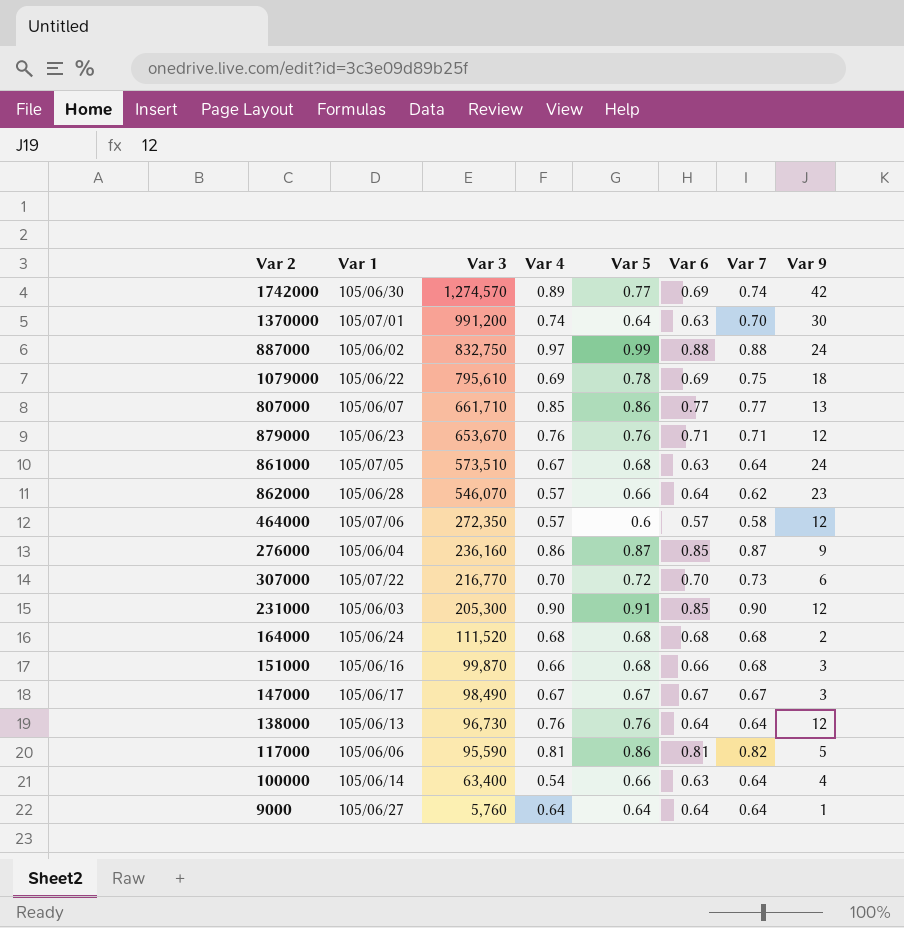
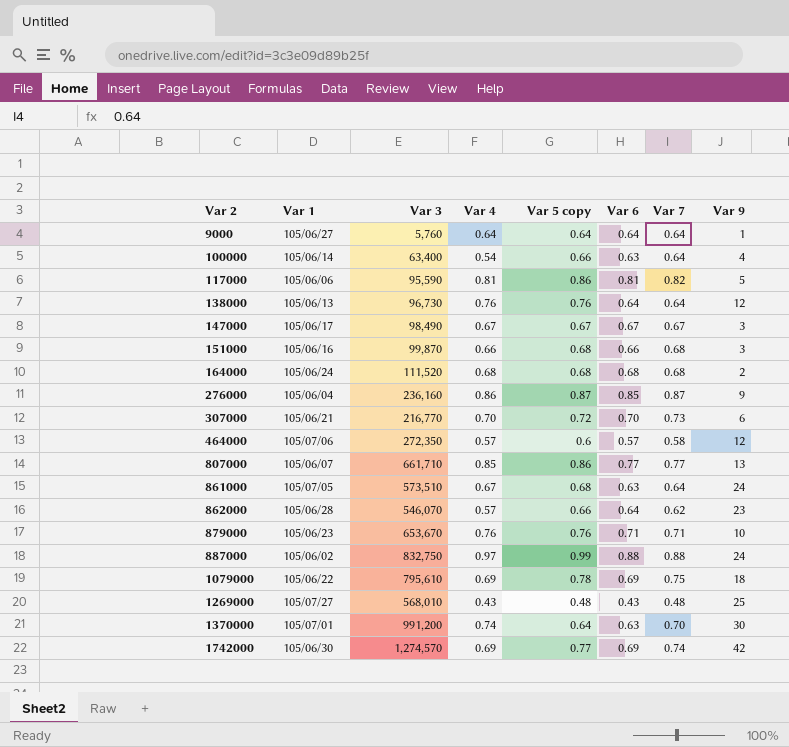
row order: Var 3 descending -> Var 2 ascending
column name: Var 5 -> Var 5 copy
row 231000: 105/06/03 | 205,300 | 0.90 | 0.91 | 0.85 | 0.90 | 12 -> none
307000 | Var 1: 105/07/22 -> 105/06/21
879000 | Var 9: 12 -> 10
row 1269000: none -> 105/07/27 | 568,010 | 0.43 | 0.48 | 0.43 | 0.48 | 25
1742000 | Var 4: 0.89 -> 0.69

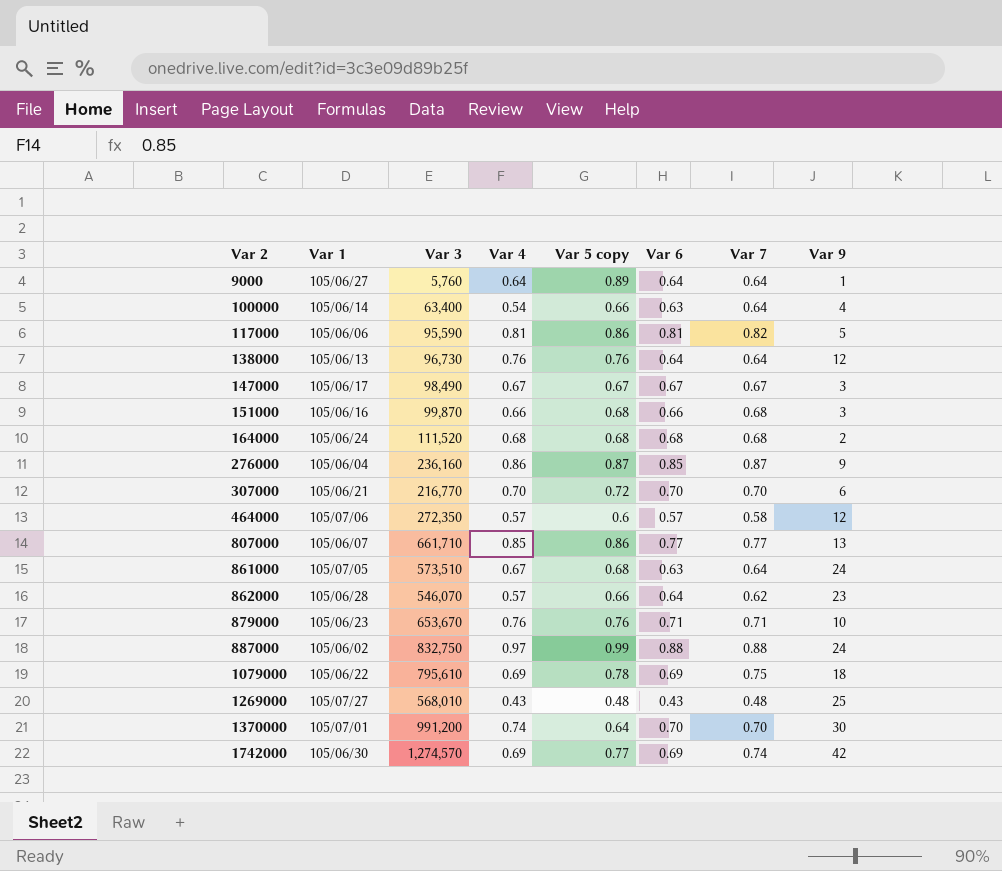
9000 | Var 5 copy: 0.64 -> 0.89
307000 | Var 7: 0.73 -> 0.70
1370000 | Var 6: 0.63 -> 0.70

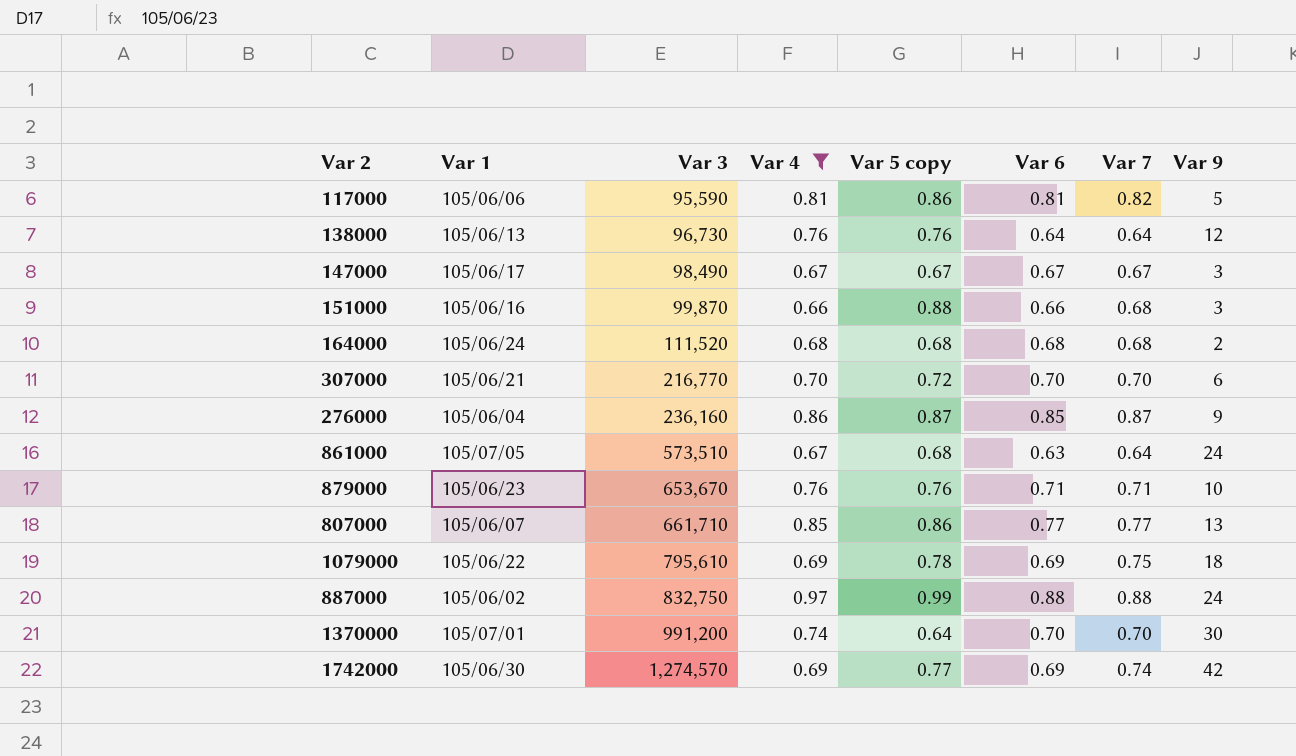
filter: none -> Var 4 >= 0.66
row order: Var 2 ascending -> Var 3 ascending
151000 | Var 5 copy: 0.68 -> 0.88

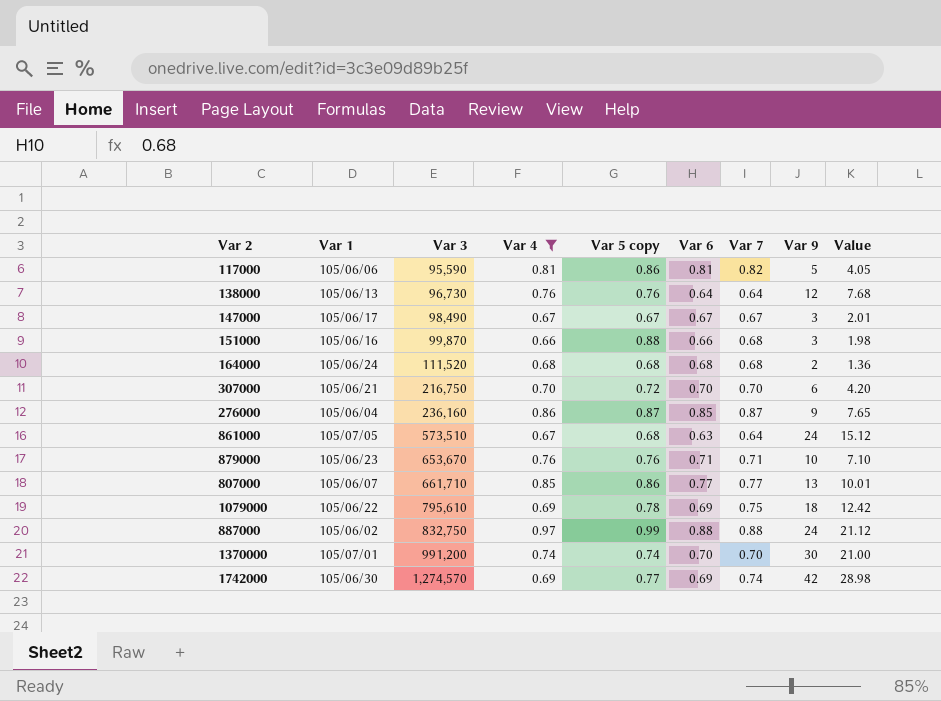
column Value | formula: none -> [Var 6] * [Var 9]
307000 | Var 3: 216,770 -> 216,750
1370000 | Var 5 copy: 0.64 -> 0.74

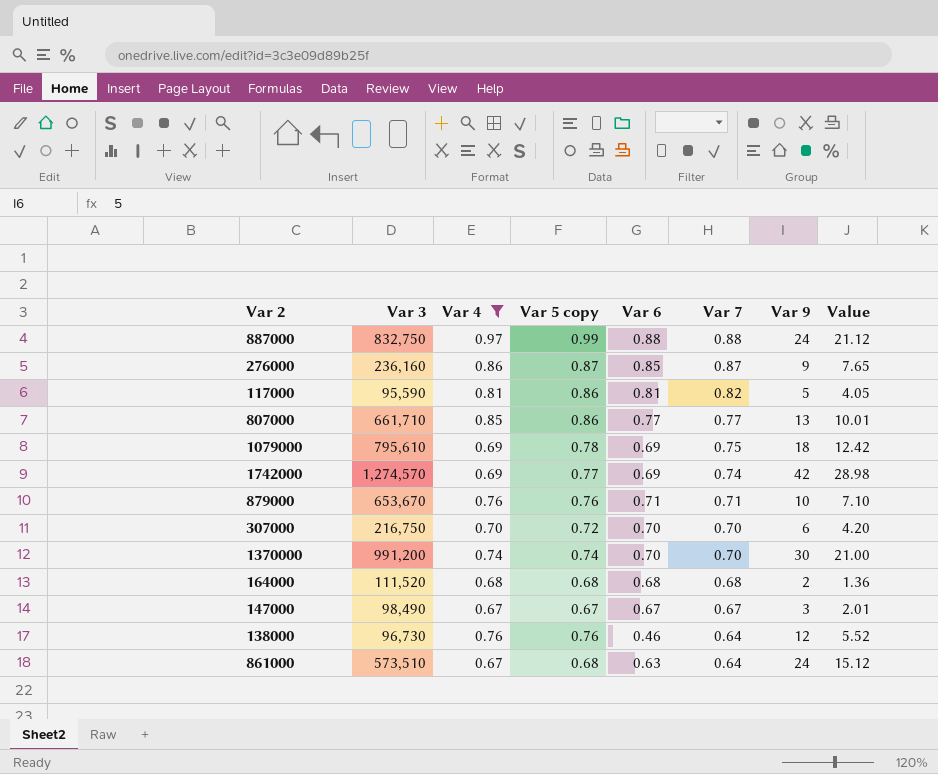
row order: Var 3 ascending -> Var 7 descending
column Var 1 | position: 2 -> none
row 151000: 105/06/16 | 99,870 | 0.66 | 0.88 | 0.66 | 0.68 | 3 | 1.98 -> none
138000 | Var 6: 0.64 -> 0.46
138000 | Value: 7.68 -> 5.52

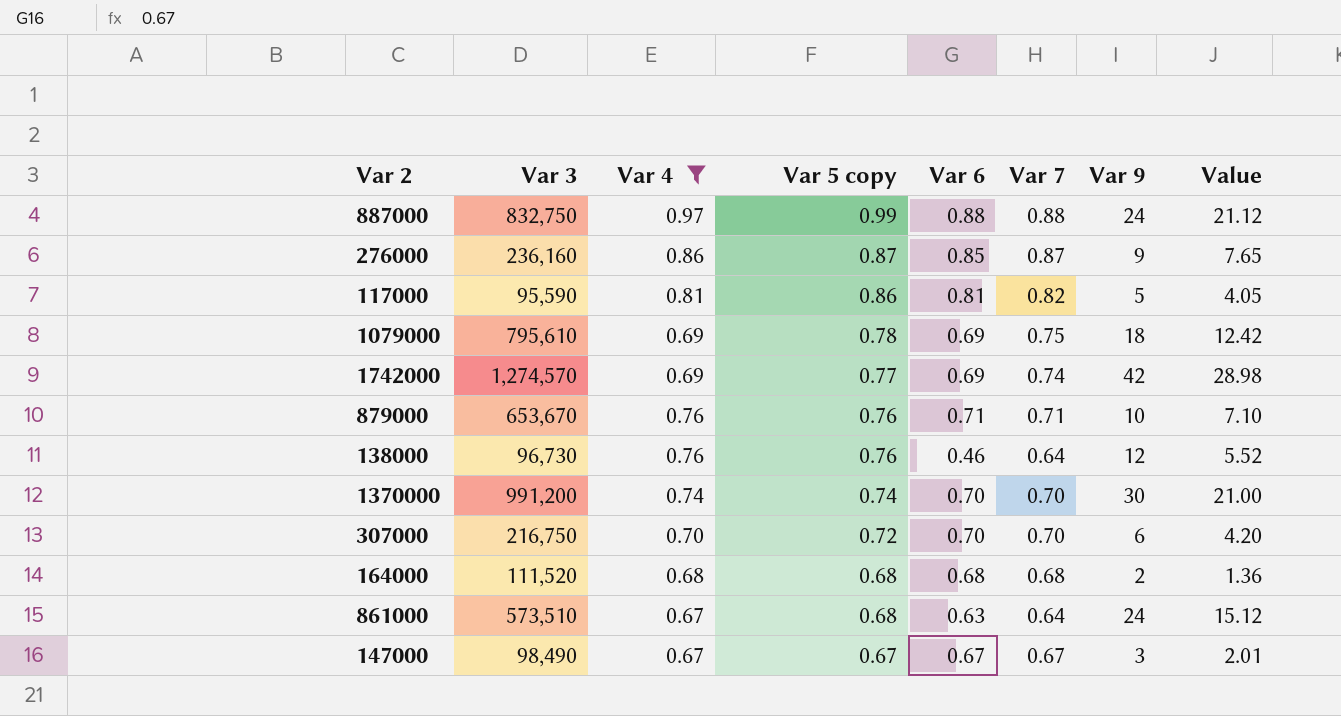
row order: Var 7 descending -> Var 5 copy descending
row 807000: 661,710 | 0.85 | 0.86 | 0.77 | 0.77 | 13 | 10.01 -> none

